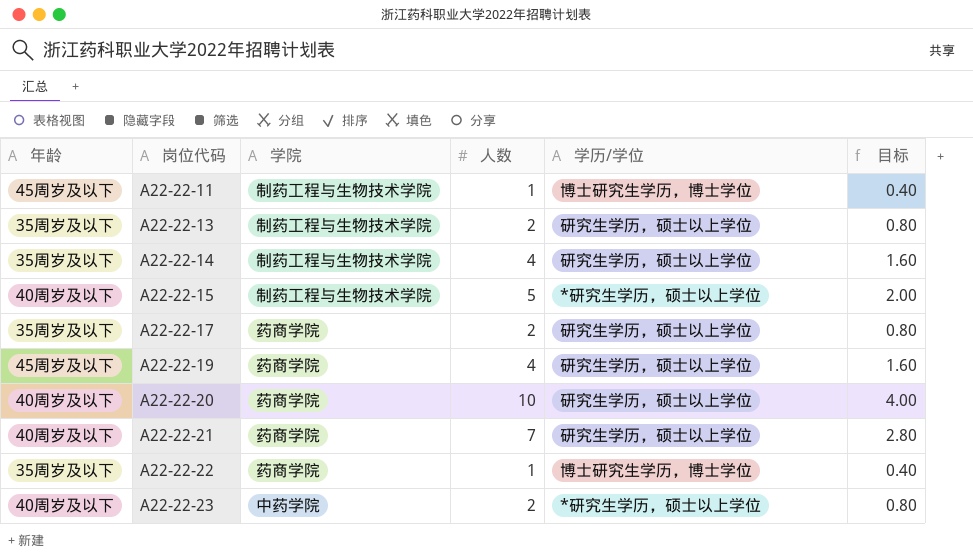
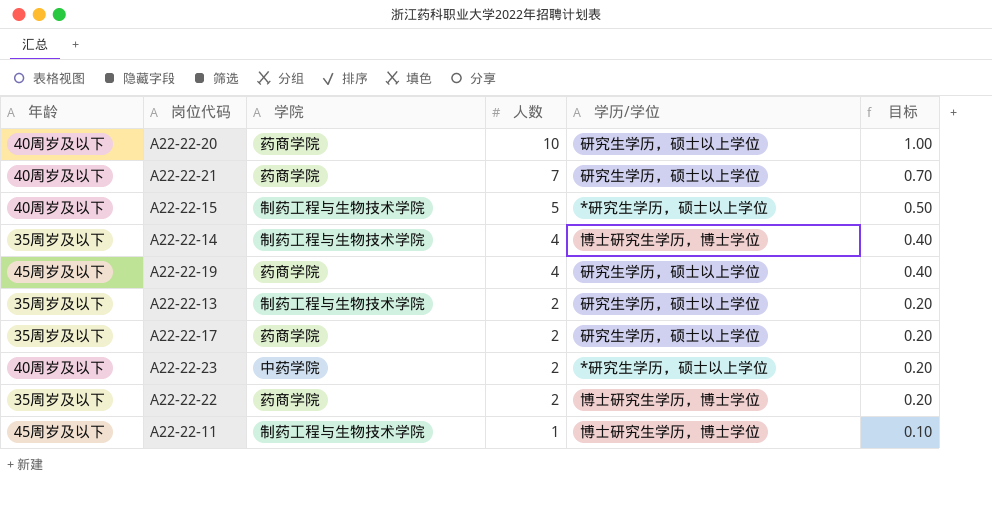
row order: 岗位代码 ascending -> 人数 descending
column 目标 | formula: [人数] * 0.4 -> [人数] * 0.1
A22-22-14 | 学历/学位: 研究生学历，硕士以上学位 -> 博士研究生学历，博士学位
A22-22-22 | 人数: 1 -> 2

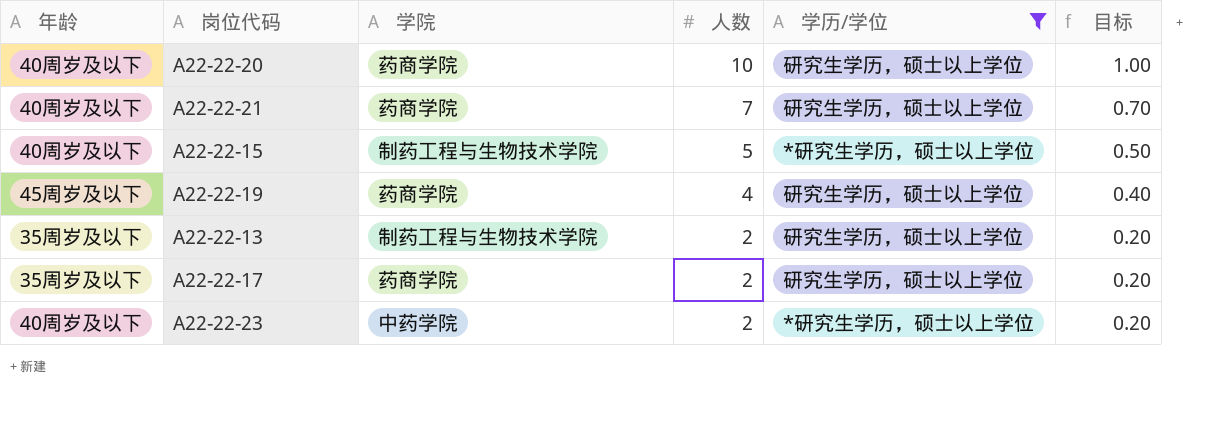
filter: none -> 学历/学位 != 博士研究生学历，博士学位

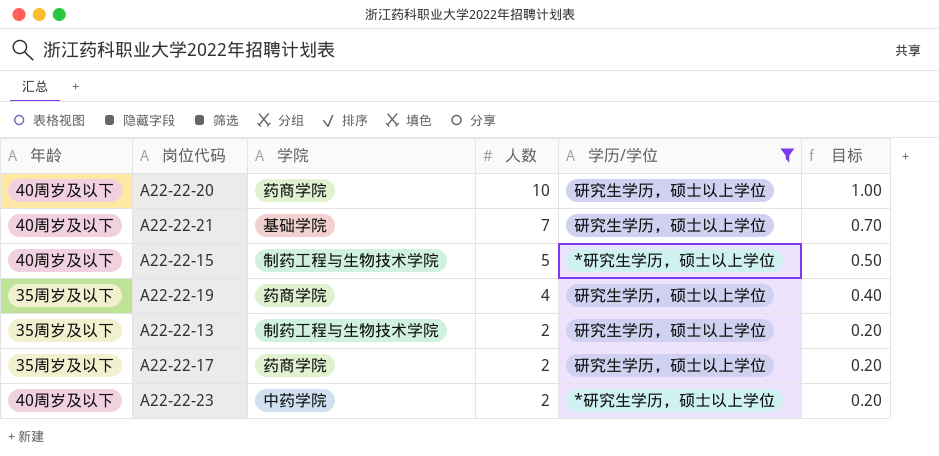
A22-22-21 | 学院: 药商学院 -> 基础学院
A22-22-19 | 年龄: 45周岁及以下 -> 35周岁及以下

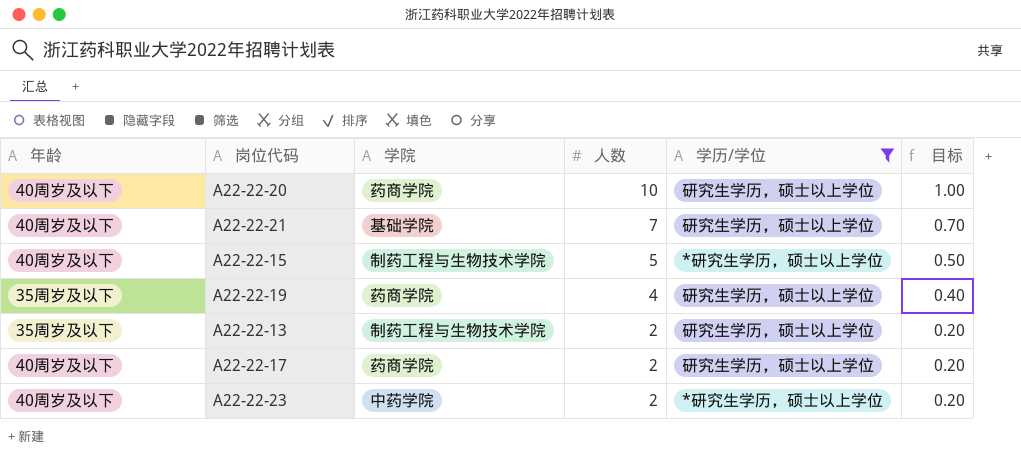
A22-22-17 | 年龄: 35周岁及以下 -> 40周岁及以下

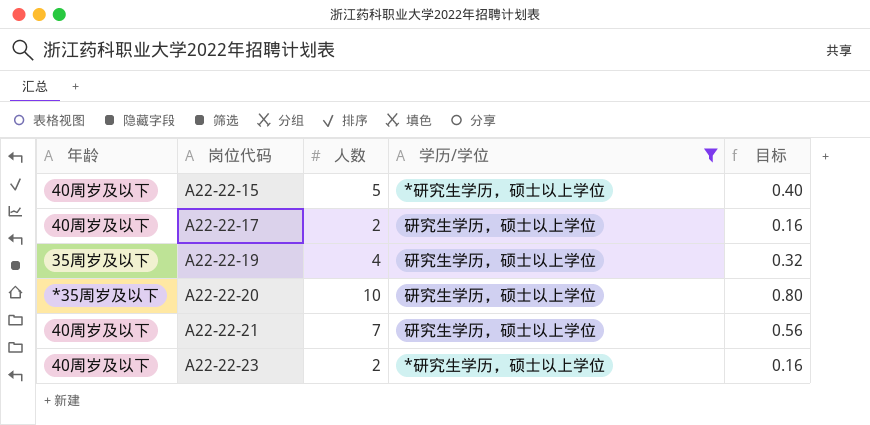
row order: 人数 descending -> 岗位代码 ascending
column 学院 | position: 3 -> none
column 目标 | formula: [人数] * 0.1 -> [人数] * 0.08
row A22-22-13: 35周岁及以下 | 制药工程与生物技术学院 | 2 | 研究生学历，硕士以上学位 | 0.20 -> none
A22-22-20 | 年龄: 40周岁及以下 -> *35周岁及以下

